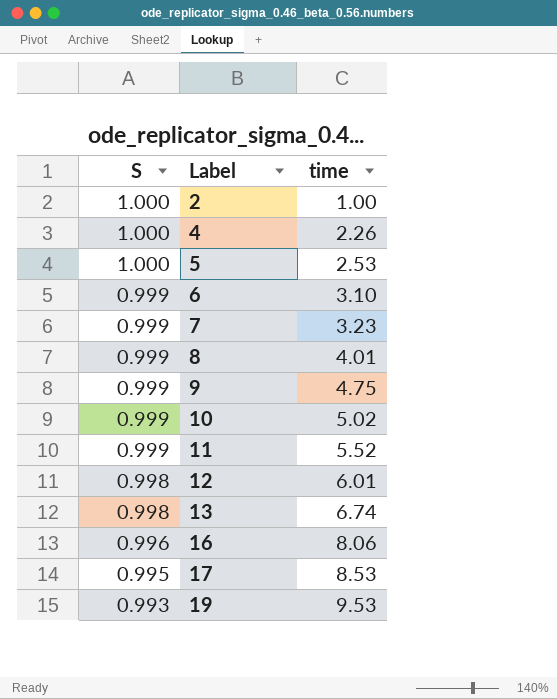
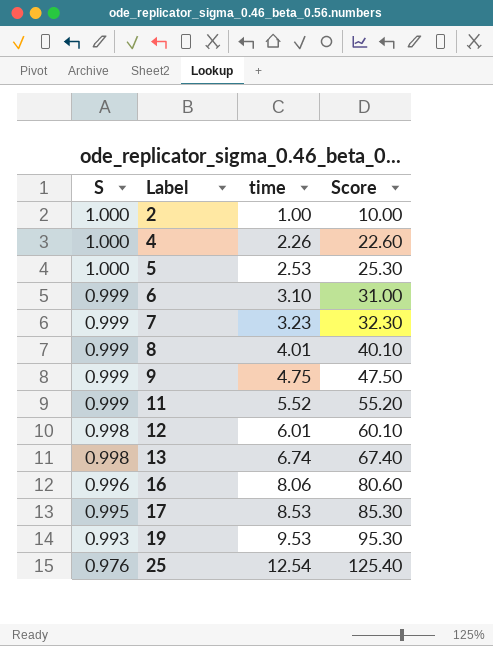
column Score | formula: none -> [time] * 10
row 10: 0.999 | 5.02 -> none
row 25: none -> 0.976 | 12.54 | 125.40

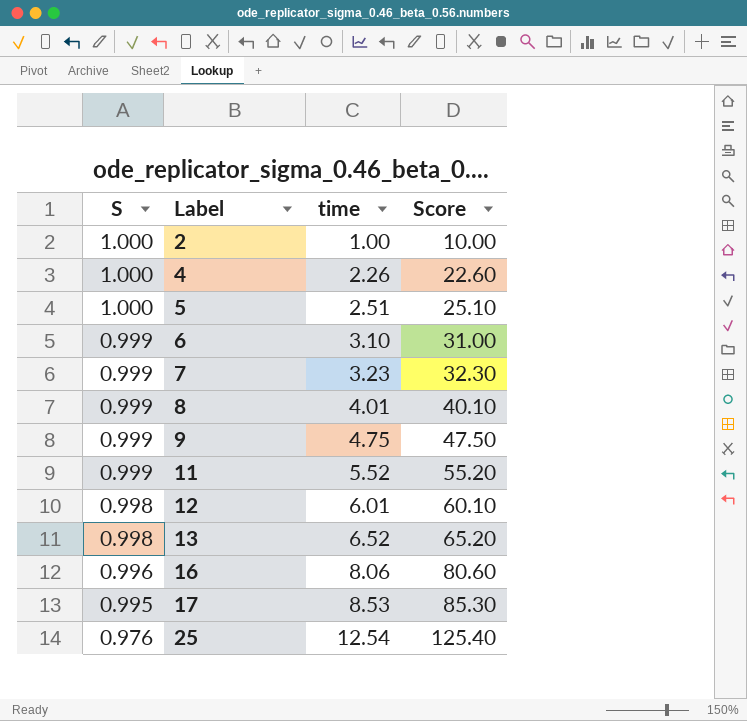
row 19: 0.993 | 9.53 | 95.30 -> none
5 | time: 2.53 -> 2.51
5 | Score: 25.30 -> 25.10
13 | time: 6.74 -> 6.52
13 | Score: 67.40 -> 65.20

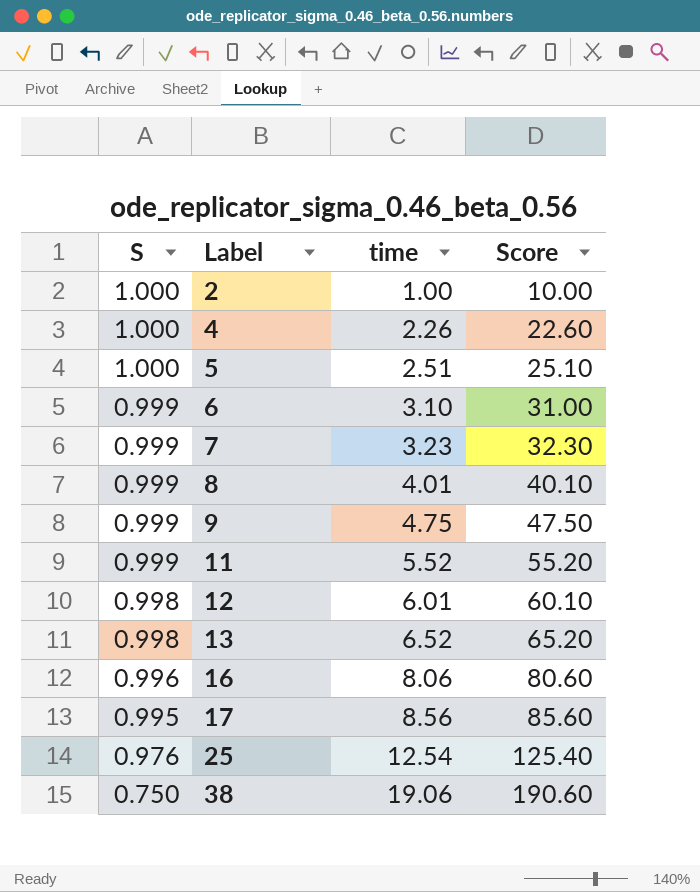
17 | time: 8.53 -> 8.56
17 | Score: 85.30 -> 85.60
row 38: none -> 0.750 | 19.06 | 190.60

